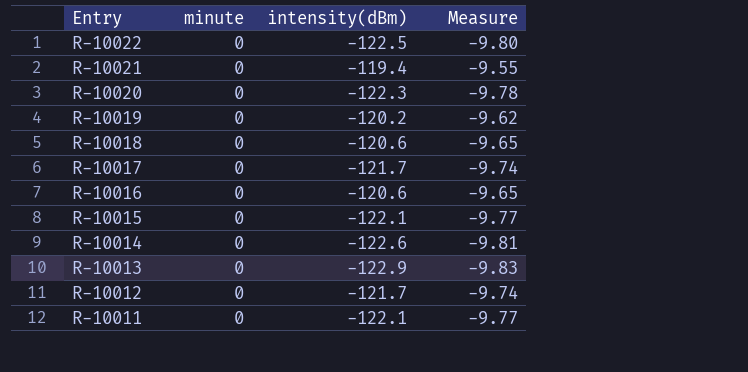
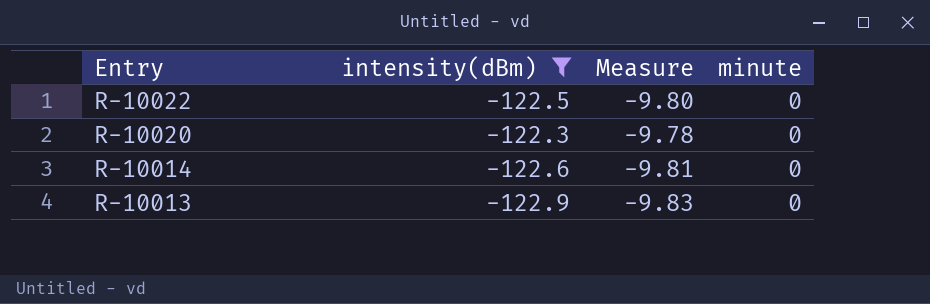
filter: none -> intensity(dBm) <= -122.3
column minute | position: 2 -> 4

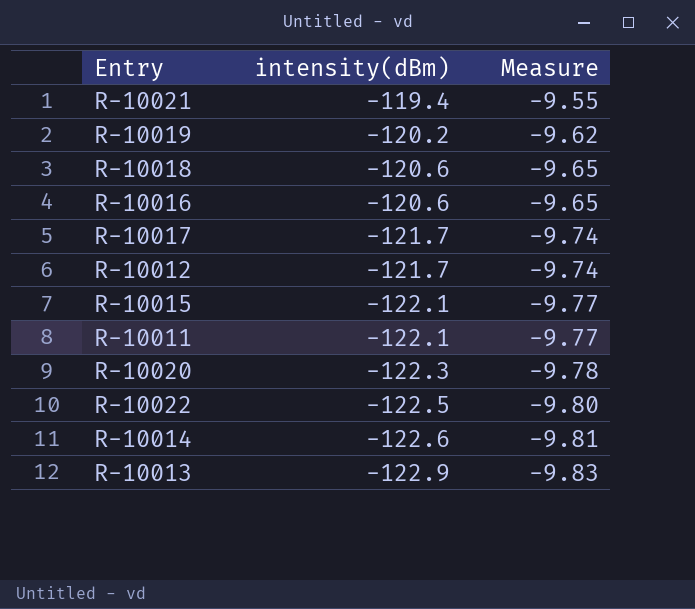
filter: intensity(dBm) <= -122.3 -> none
row order: Entry descending -> intensity(dBm) descending
column minute | position: 4 -> none

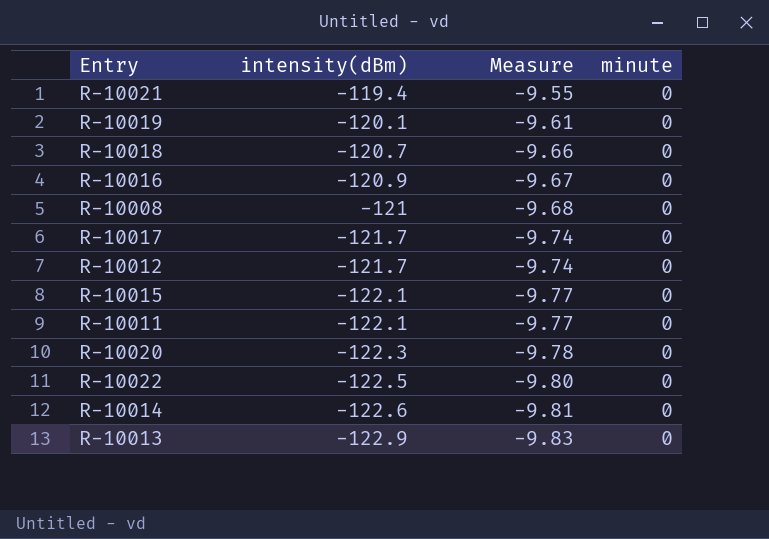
column minute | position: none -> 4
R-10019 | intensity(dBm): -120.2 -> -120.1
R-10019 | Measure: -9.62 -> -9.61
R-10018 | intensity(dBm): -120.6 -> -120.7
R-10018 | Measure: -9.65 -> -9.66
R-10016 | intensity(dBm): -120.6 -> -120.9
R-10016 | Measure: -9.65 -> -9.67
row R-10008: none -> -121 | -9.68 | 0

